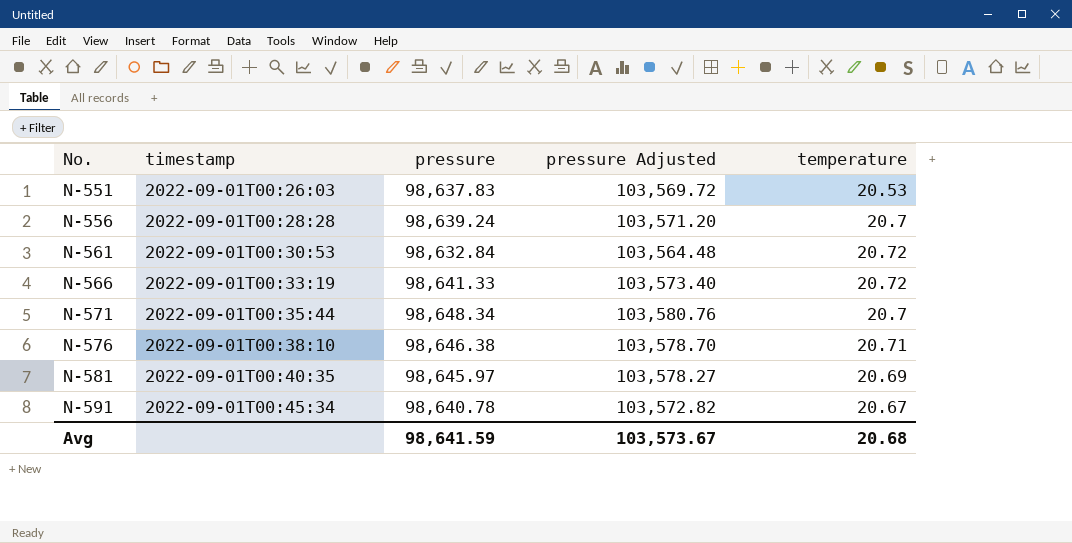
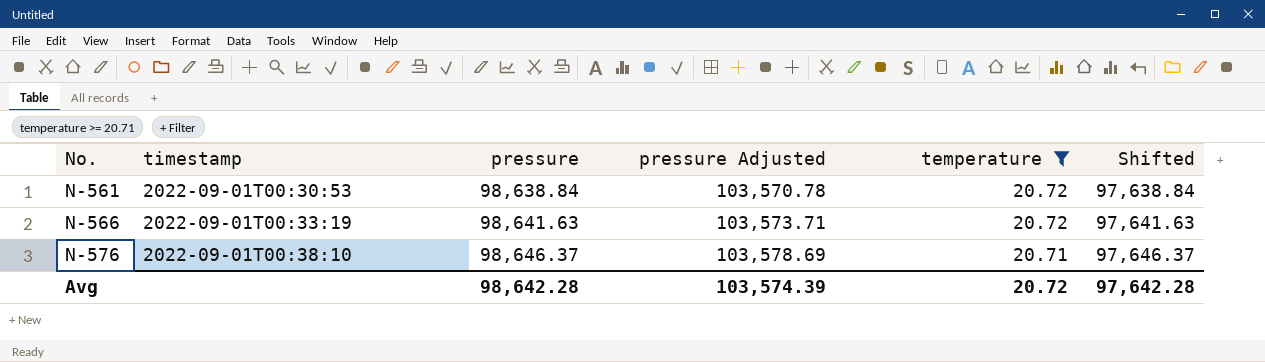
filter: none -> temperature >= 20.71
column Shifted | formula: none -> [pressure] - 1000
N-561 | pressure: 98,632.84 -> 98,638.84
N-561 | pressure Adjusted: 103,564.48 -> 103,570.78
N-566 | pressure: 98,641.33 -> 98,641.63
N-566 | pressure Adjusted: 103,573.40 -> 103,573.71
N-576 | pressure: 98,646.38 -> 98,646.37
N-576 | pressure Adjusted: 103,578.70 -> 103,578.69
Avg | pressure: 98,641.59 -> 98,642.28
Avg | pressure Adjusted: 103,573.67 -> 103,574.39
Avg | temperature: 20.68 -> 20.72

